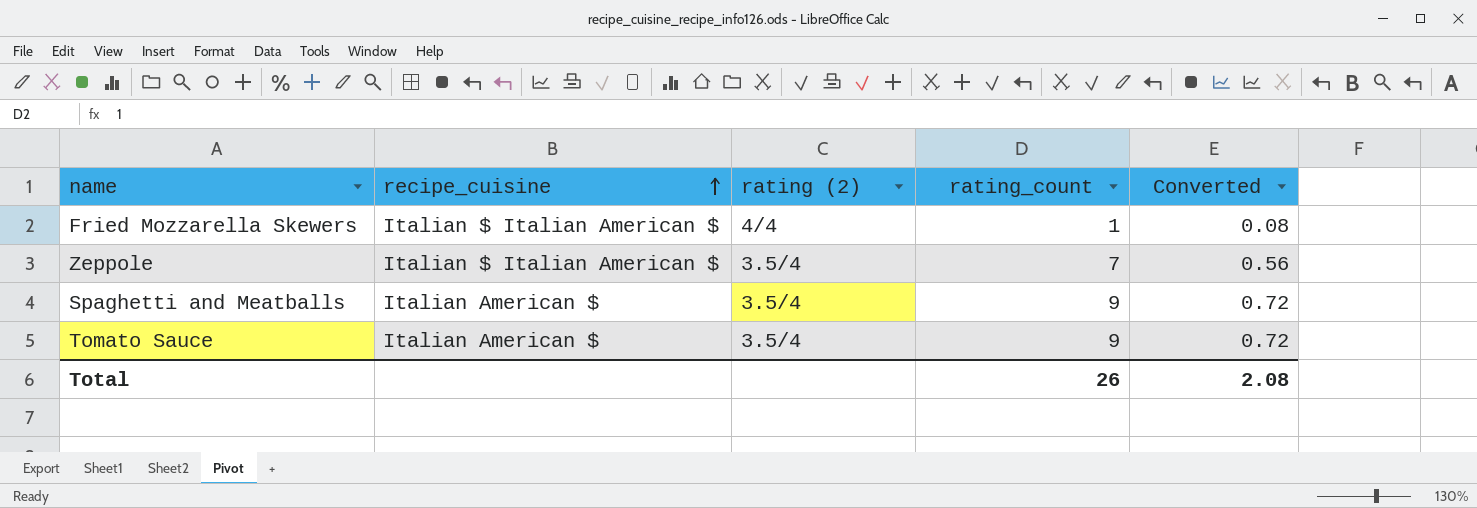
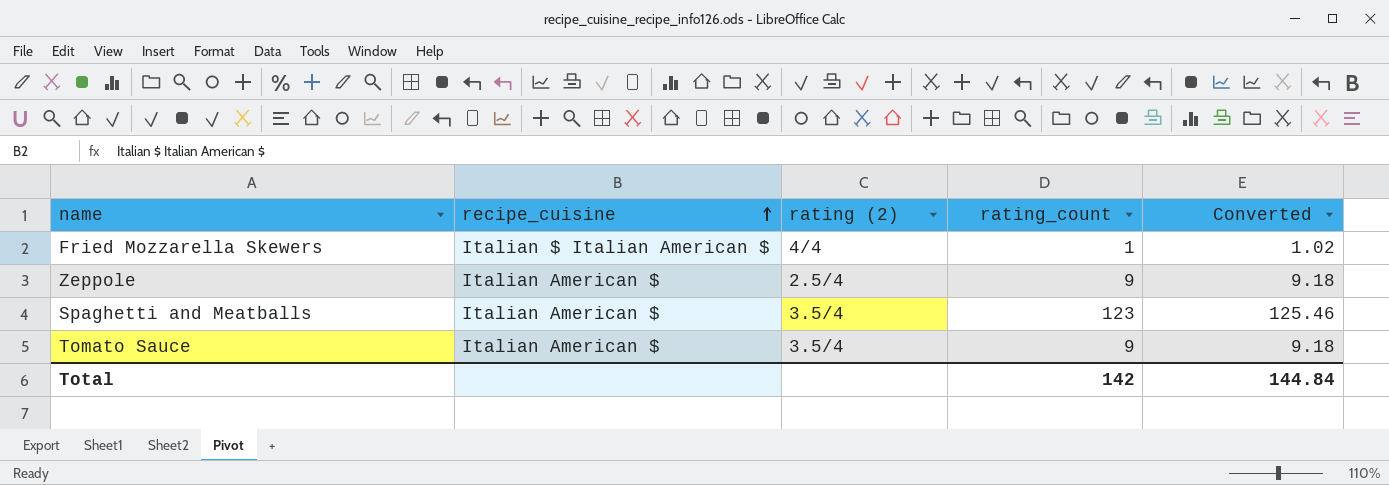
column Converted | formula: [rating_count] * 0.08 -> [rating_count] * 1.02
Zeppole | recipe_cuisine: Italian $ Italian American $ -> Italian American $
Zeppole | rating (2): 3.5/4 -> 2.5/4
Zeppole | rating_count: 7 -> 9
Spaghetti and Meatballs | rating_count: 9 -> 123
Total | rating_count: 26 -> 142
Total | Converted: 2.08 -> 144.84

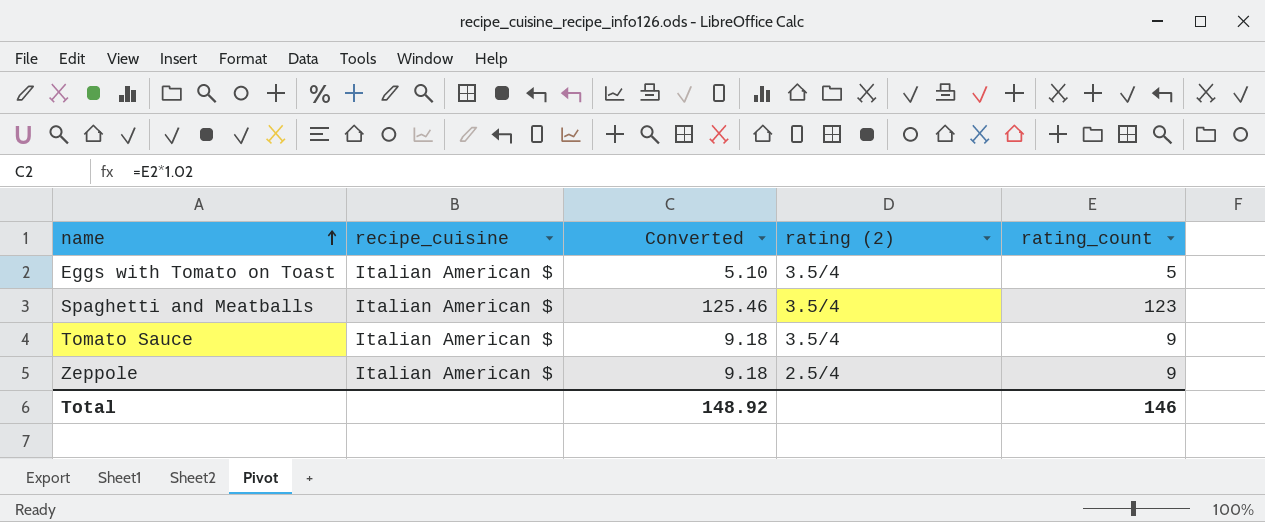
row order: recipe_cuisine ascending -> name ascending
column Converted | position: 5 -> 3
row Fried Mozzarella Skewers: Italian $ Italian American $ | 4/4 | 1 | 1.02 -> none
row Eggs with Tomato on Toast: none -> Italian American $ | 5.10 | 3.5/4 | 5
Total | Converted: 144.84 -> 148.92
Total | rating_count: 142 -> 146

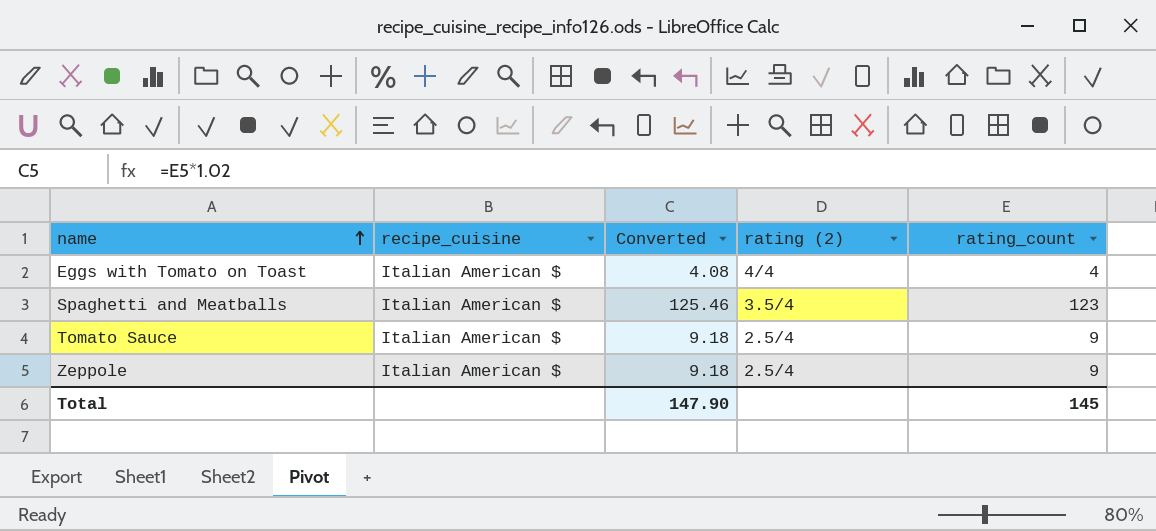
Eggs with Tomato on Toast | Converted: 5.10 -> 4.08
Eggs with Tomato on Toast | rating (2): 3.5/4 -> 4/4
Eggs with Tomato on Toast | rating_count: 5 -> 4
Tomato Sauce | rating (2): 3.5/4 -> 2.5/4
Total | Converted: 148.92 -> 147.90
Total | rating_count: 146 -> 145

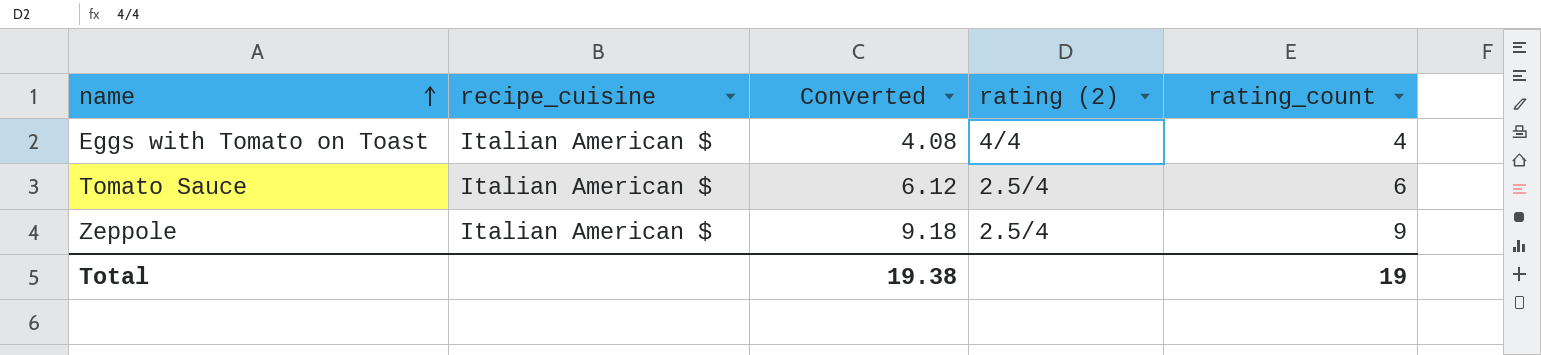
row Spaghetti and Meatballs: Italian American $ | 125.46 | 3.5/4 | 123 -> none
Tomato Sauce | Converted: 9.18 -> 6.12
Tomato Sauce | rating_count: 9 -> 6
Total | Converted: 147.90 -> 19.38
Total | rating_count: 145 -> 19

